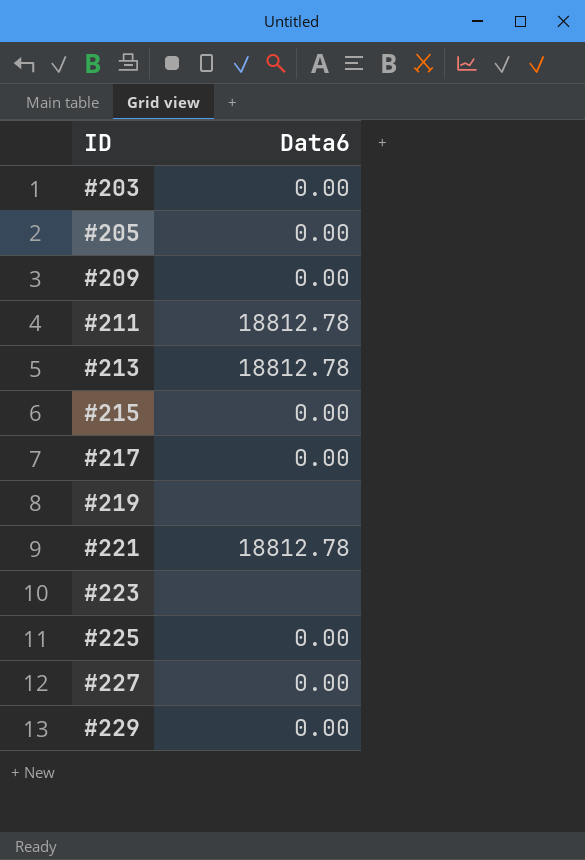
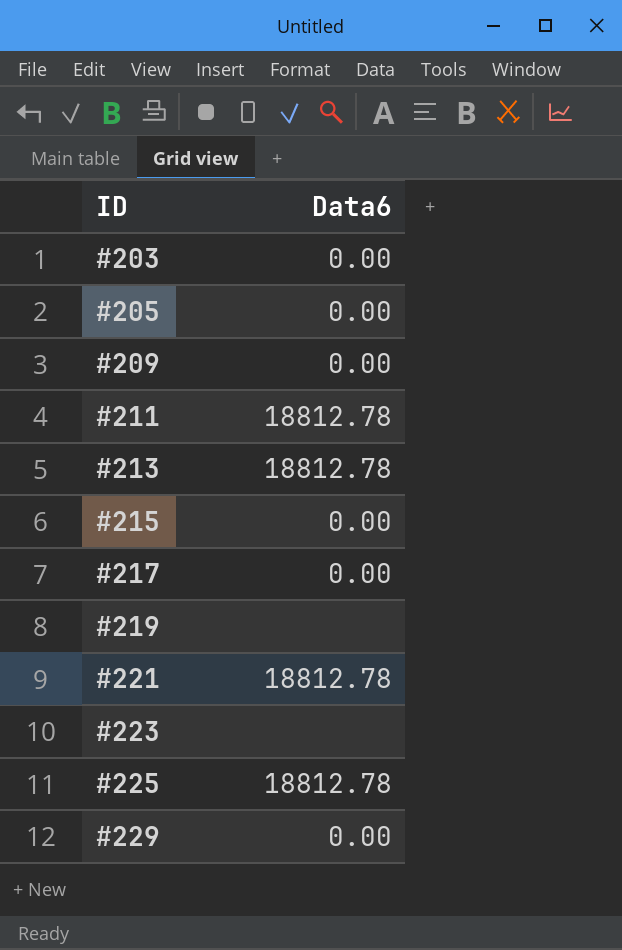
row #227: 0.00 -> none
#225 | Data6: 0.00 -> 18812.78

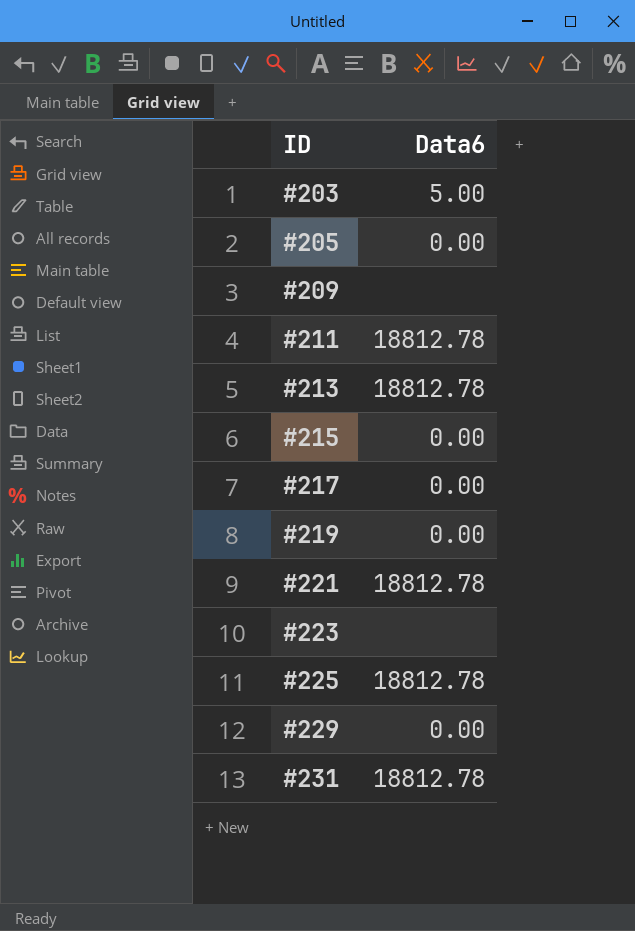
#203 | Data6: 0.00 -> 5.00
#209 | Data6: 0.00 -> none
#219 | Data6: none -> 0.00
row #231: none -> 18812.78

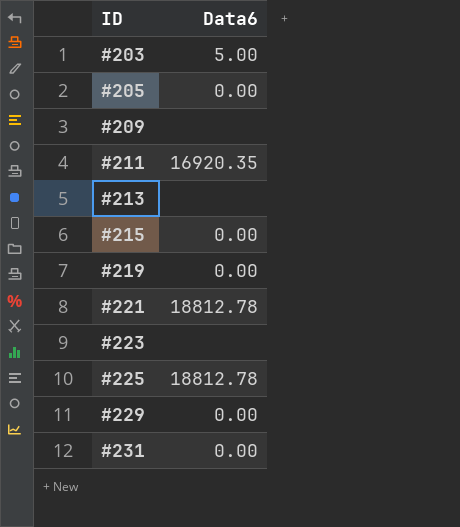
row #217: 0.00 -> none
#211 | Data6: 18812.78 -> 16920.35
#213 | Data6: 18812.78 -> none
#231 | Data6: 18812.78 -> 0.00

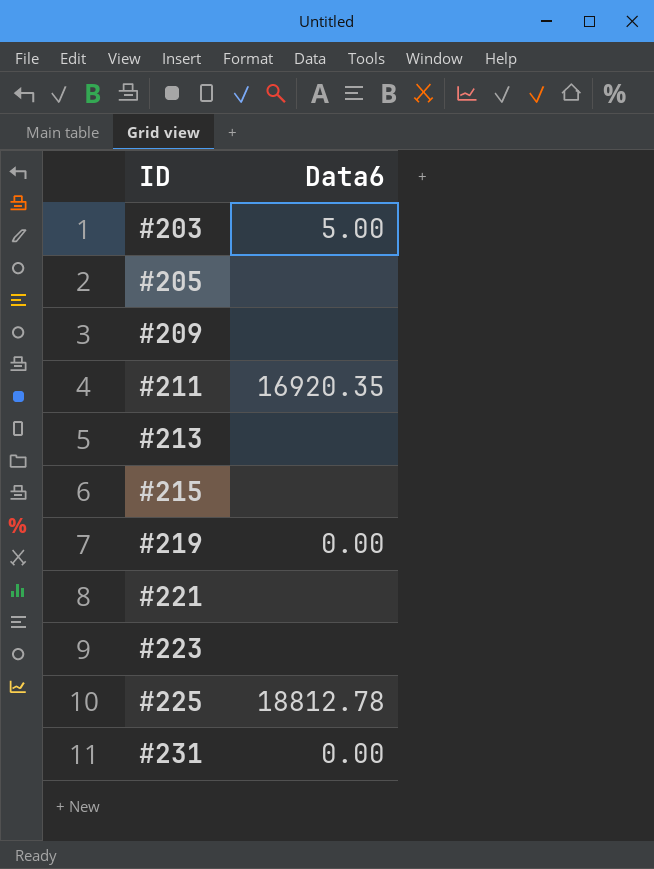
row #229: 0.00 -> none
#205 | Data6: 0.00 -> none
#215 | Data6: 0.00 -> none
#221 | Data6: 18812.78 -> none

